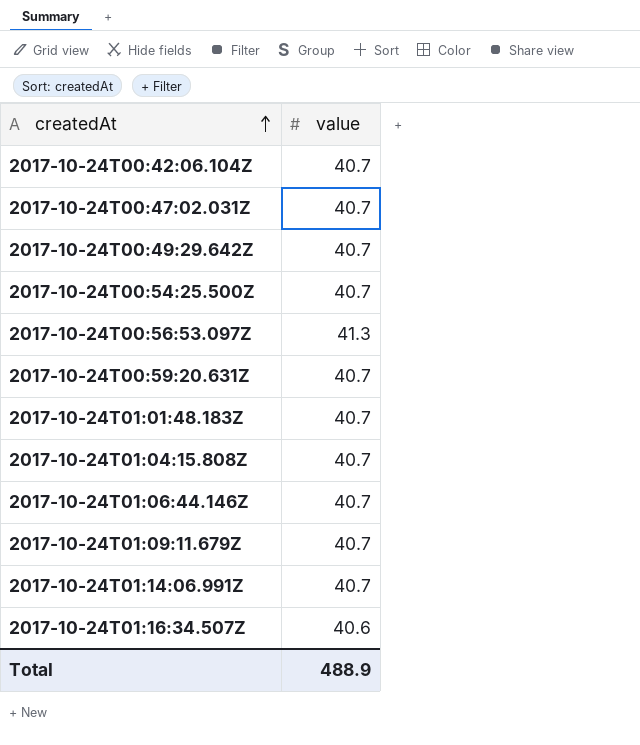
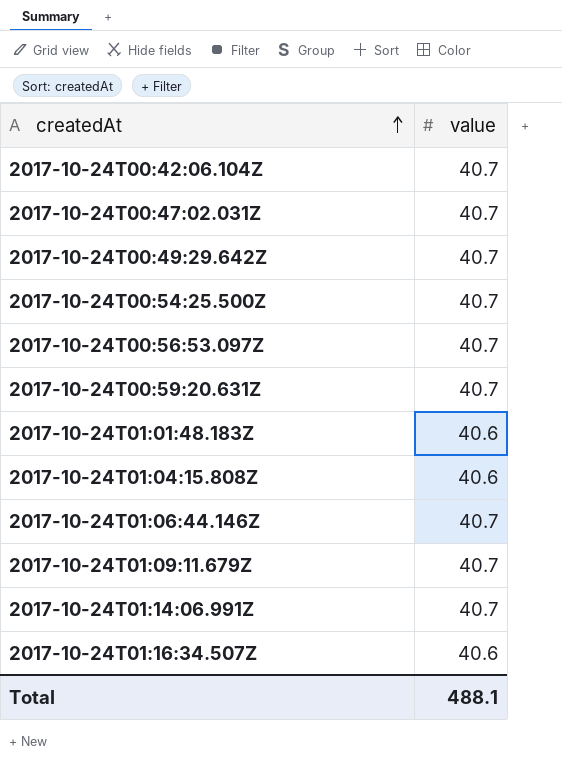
2017-10-24T00:56:53.097Z | value: 41.3 -> 40.7
2017-10-24T01:01:48.183Z | value: 40.7 -> 40.6
2017-10-24T01:04:15.808Z | value: 40.7 -> 40.6
Total | value: 488.9 -> 488.1

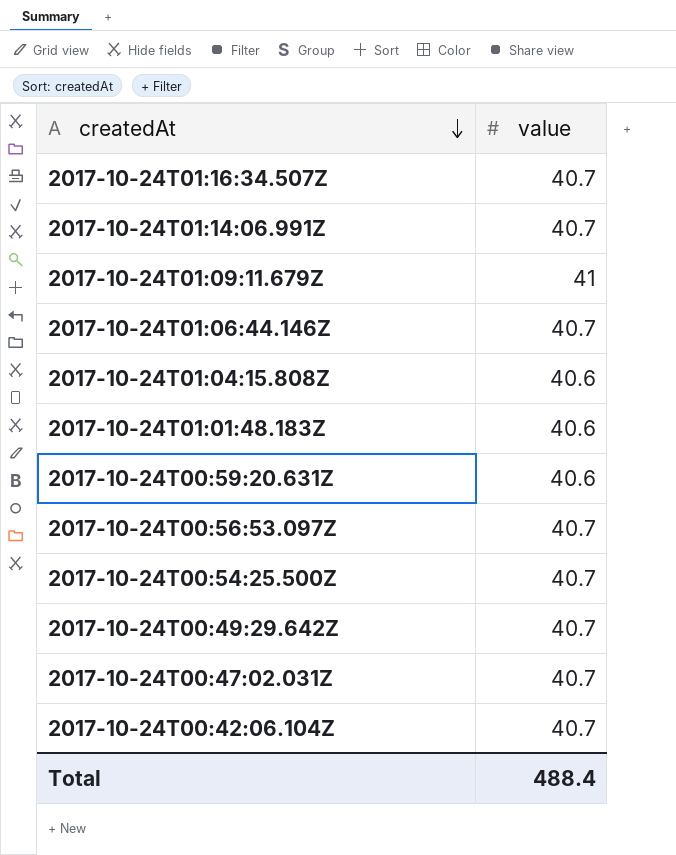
row order: createdAt ascending -> createdAt descending
2017-10-24T01:16:34.507Z | value: 40.6 -> 40.7
2017-10-24T01:09:11.679Z | value: 40.7 -> 41
2017-10-24T00:59:20.631Z | value: 40.7 -> 40.6
Total | value: 488.1 -> 488.4

